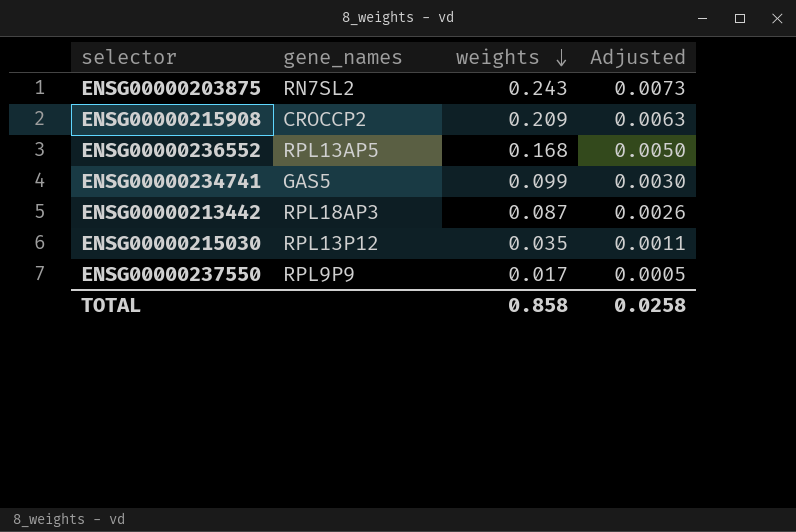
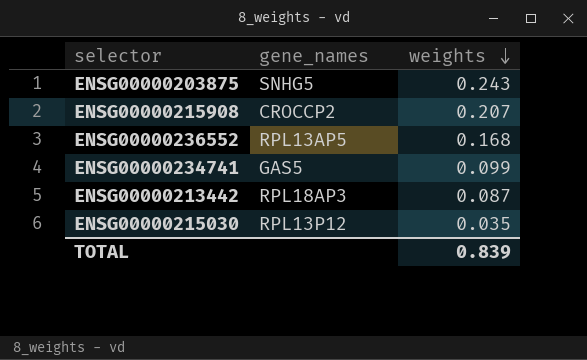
column Adjusted | formula: [weights] * 0.03 -> none
row ENSG00000237550: RPL9P9 | 0.017 | 0.0005 -> none
ENSG00000203875 | gene_names: RN7SL2 -> SNHG5
ENSG00000215908 | weights: 0.209 -> 0.207
TOTAL | weights: 0.858 -> 0.839

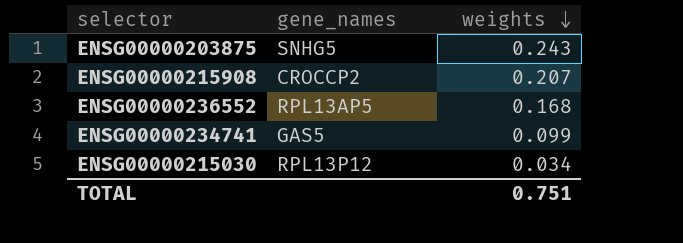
row ENSG00000213442: RPL18AP3 | 0.087 -> none
ENSG00000215030 | weights: 0.035 -> 0.034
TOTAL | weights: 0.839 -> 0.751

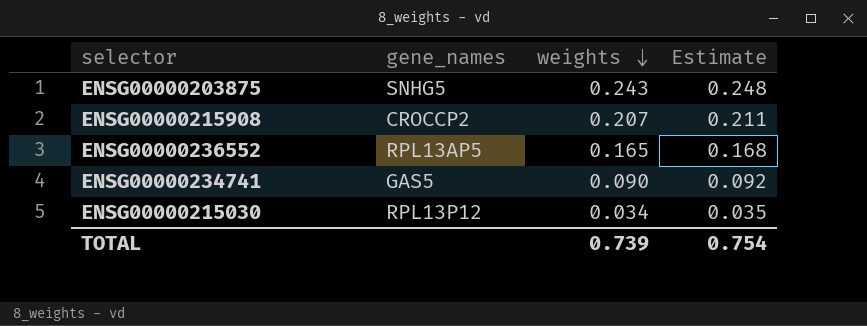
column Estimate | formula: none -> [weights] * 1.02
ENSG00000236552 | weights: 0.168 -> 0.165
ENSG00000234741 | weights: 0.099 -> 0.090
TOTAL | weights: 0.751 -> 0.739

